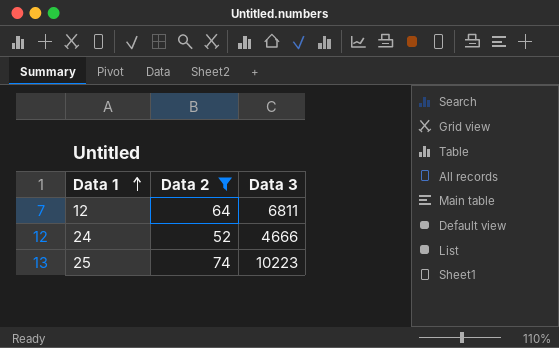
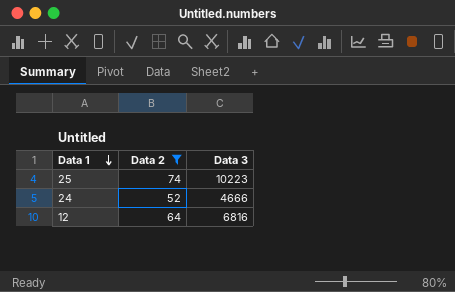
row order: Data 1 ascending -> Data 1 descending
12 | Data 3: 6811 -> 6816

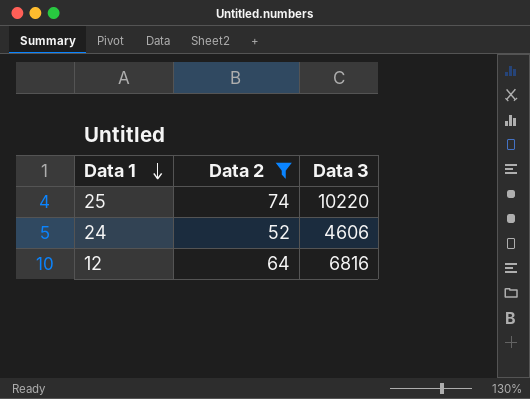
25 | Data 3: 10223 -> 10220
24 | Data 3: 4666 -> 4606

